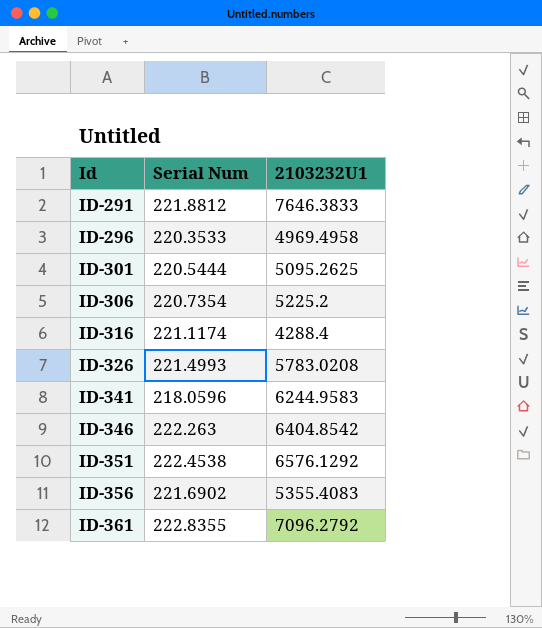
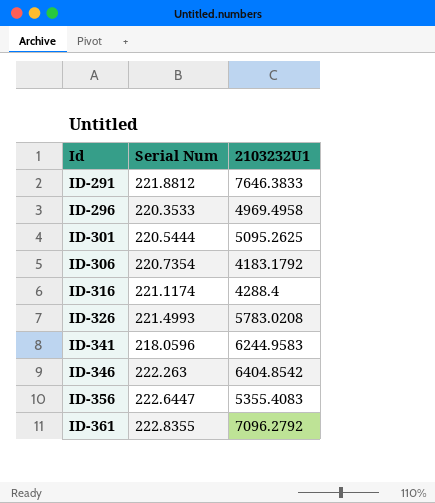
row ID-351: 222.4538 | 6576.1292 -> none
ID-306 | 2103232U1: 5225.2 -> 4183.1792
ID-356 | Serial Num: 221.6902 -> 222.6447

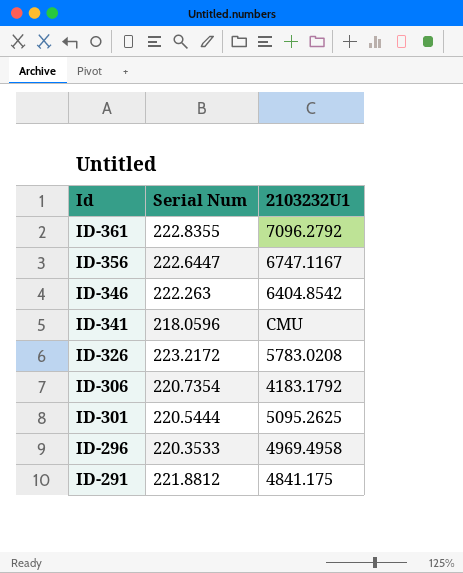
row order: Id ascending -> Id descending
row ID-316: 221.1174 | 4288.4 -> none
ID-356 | 2103232U1: 5355.4083 -> 6747.1167
ID-341 | 2103232U1: 6244.9583 -> CMU
ID-326 | Serial Num: 221.4993 -> 223.2172
ID-291 | 2103232U1: 7646.3833 -> 4841.175

